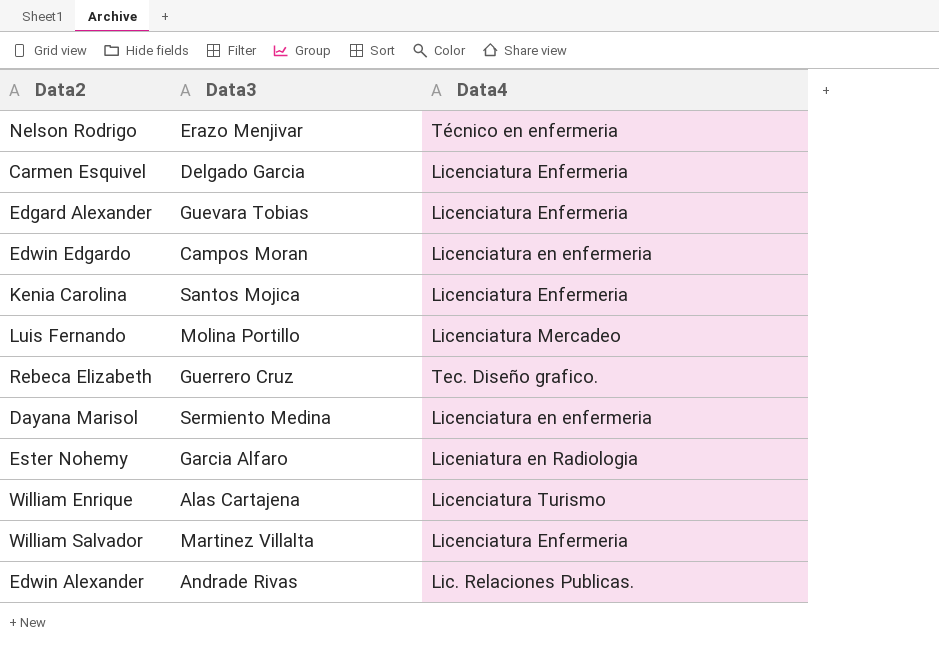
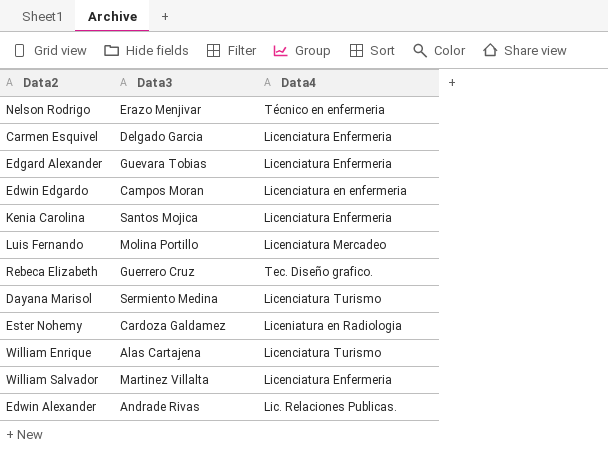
Dayana Marisol | Data4: Licenciatura en enfermeria -> Licenciatura Turismo
Ester Nohemy | Data3: Garcia Alfaro -> Cardoza Galdamez

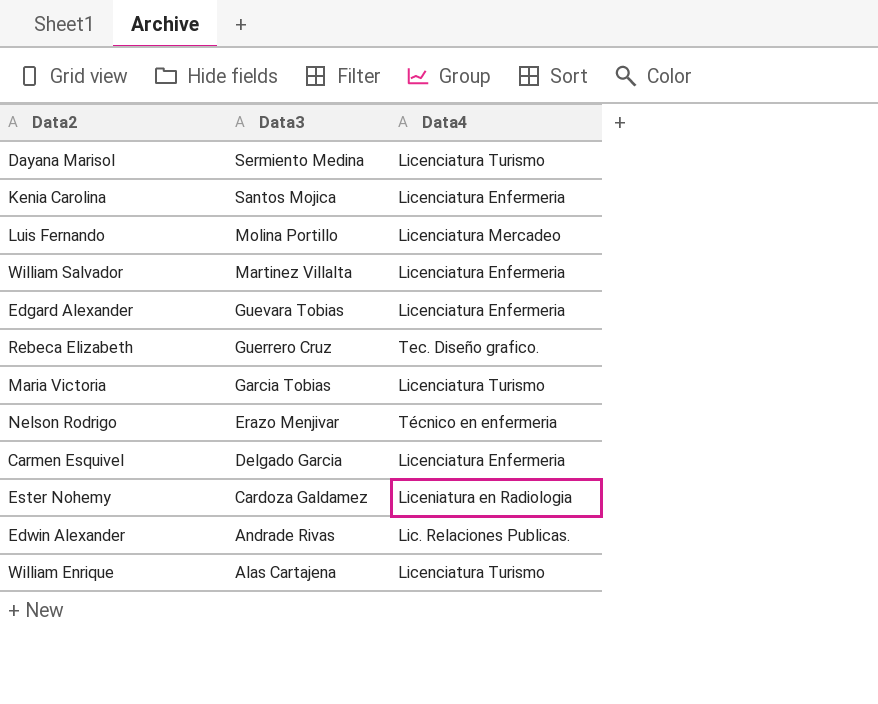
row order: none -> Data3 descending
row Edwin Edgardo: Campos Moran | Licenciatura en enfermeria -> none
row Maria Victoria: none -> Garcia Tobias | Licenciatura Turismo

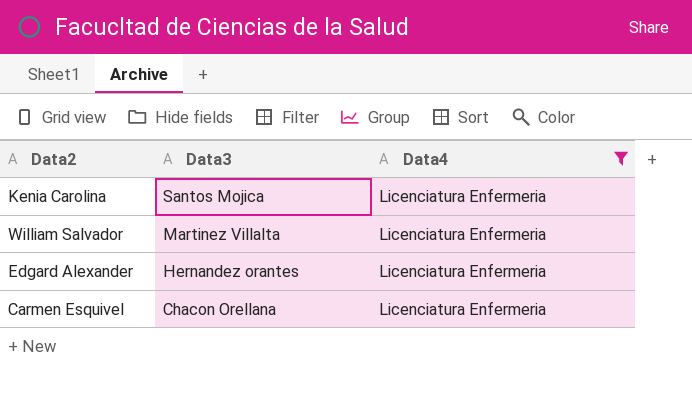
filter: none -> Data4 = Licenciatura Enfermeria
Edgard Alexander | Data3: Guevara Tobias -> Hernandez orantes
Carmen Esquivel | Data3: Delgado Garcia -> Chacon Orellana

